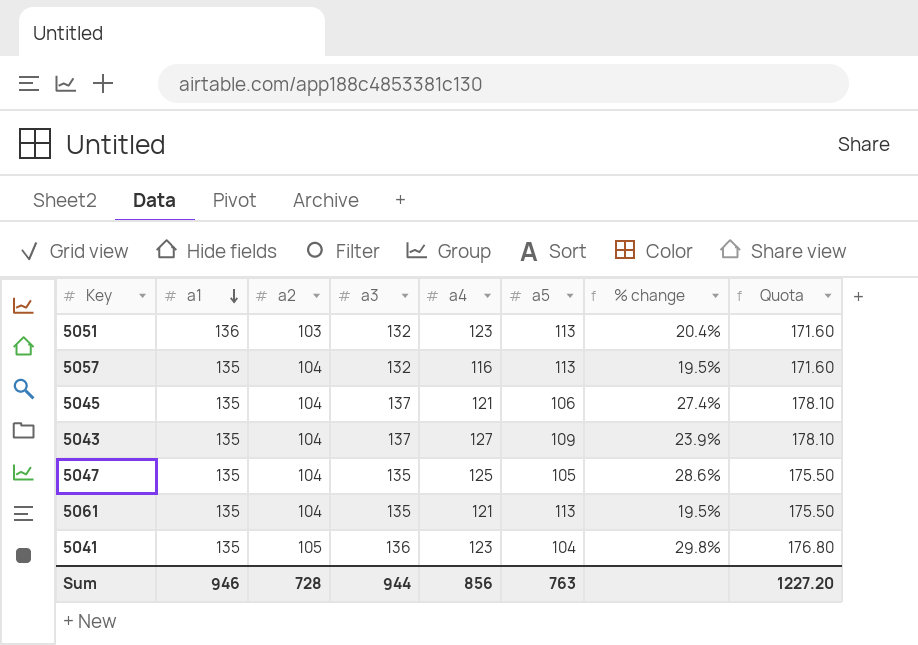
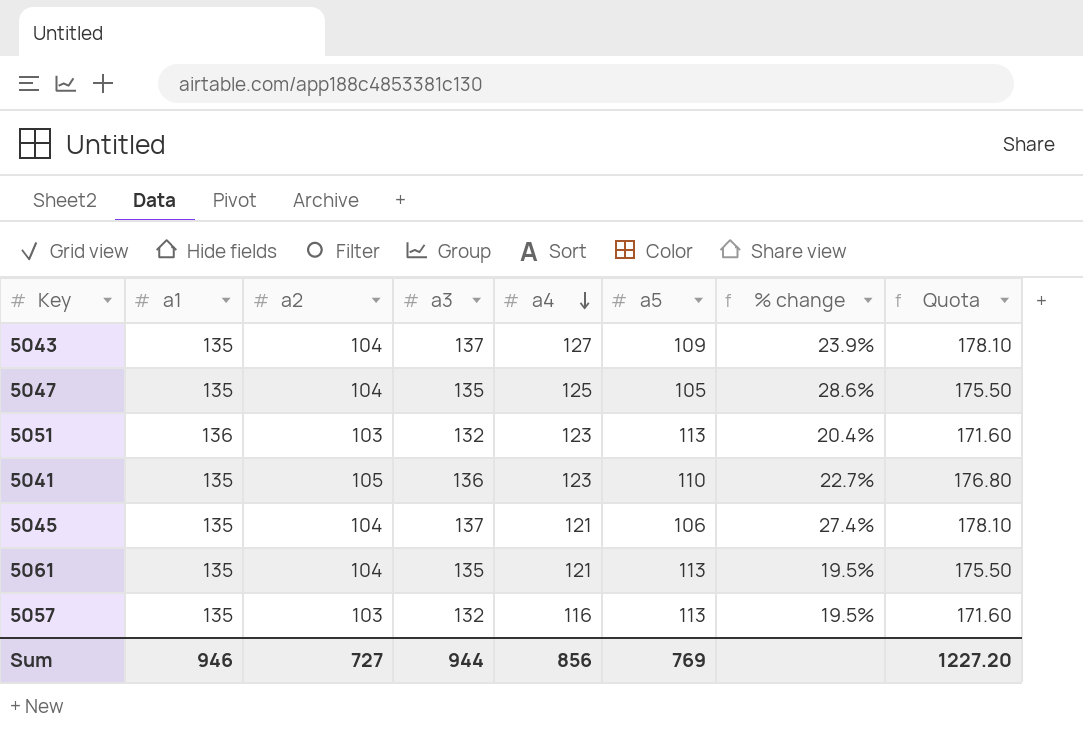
row order: a1 descending -> a4 descending
5041 | a5: 104 -> 110
5041 | % change: 29.8% -> 22.7%
5057 | a2: 104 -> 103
Sum | a2: 728 -> 727
Sum | a5: 763 -> 769

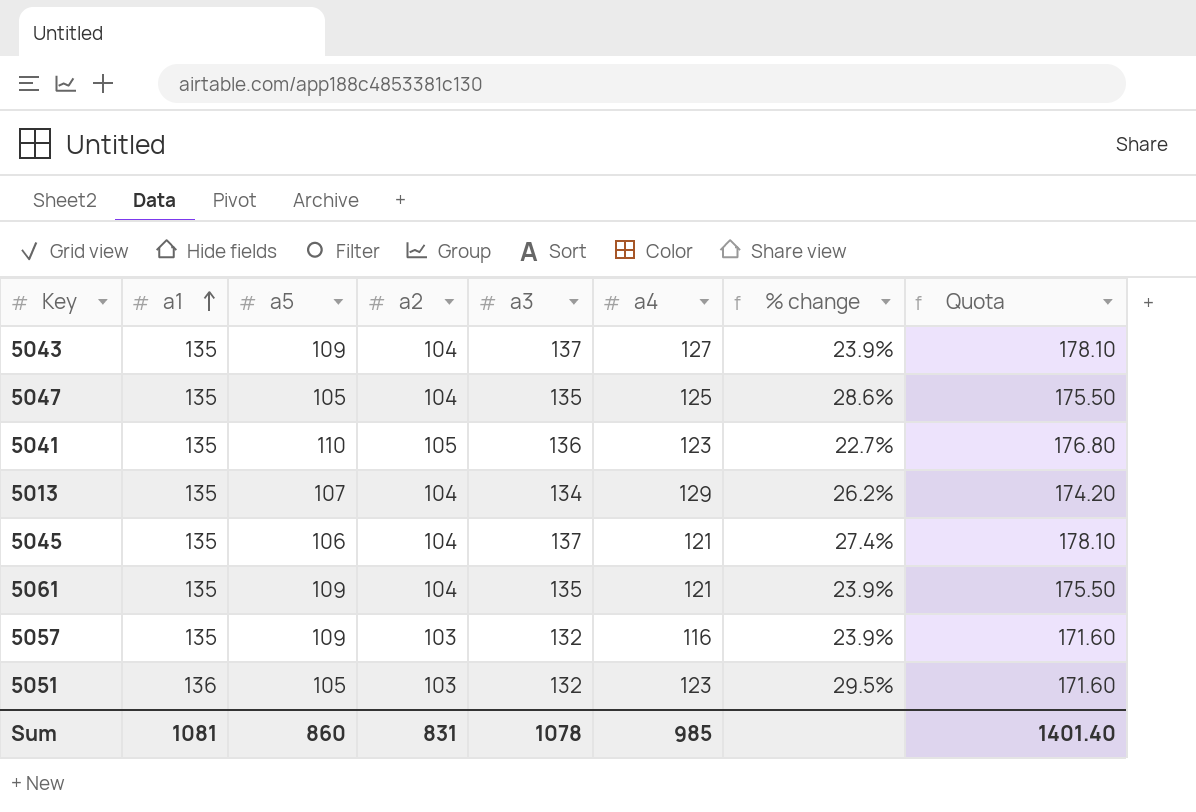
row order: a4 descending -> a1 ascending
column a5 | position: 6 -> 3
row 5013: none -> 135 | 107 | 104 | 134 | 129 | 26.2% | 174.20
5061 | a5: 113 -> 109
5061 | % change: 19.5% -> 23.9%
5057 | a5: 113 -> 109
5057 | % change: 19.5% -> 23.9%
5051 | a5: 113 -> 105
5051 | % change: 20.4% -> 29.5%
Sum | a1: 946 -> 1081
Sum | a5: 769 -> 860
Sum | a2: 727 -> 831
Sum | a3: 944 -> 1078
Sum | a4: 856 -> 985
Sum | Quota: 1227.20 -> 1401.40

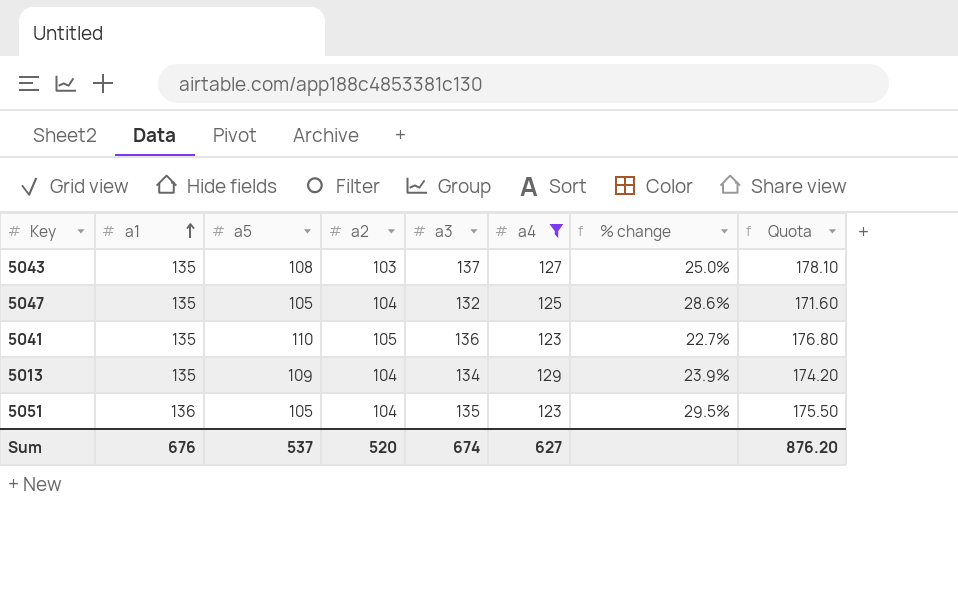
filter: none -> a4 >= 123
5043 | a5: 109 -> 108
5043 | a2: 104 -> 103
5043 | % change: 23.9% -> 25.0%
5047 | a3: 135 -> 132
5047 | Quota: 175.50 -> 171.60
5013 | a5: 107 -> 109
5013 | % change: 26.2% -> 23.9%
5051 | a2: 103 -> 104
5051 | a3: 132 -> 135
5051 | Quota: 171.60 -> 175.50
Sum | a1: 1081 -> 676
Sum | a5: 860 -> 537
Sum | a2: 831 -> 520
Sum | a3: 1078 -> 674
Sum | a4: 985 -> 627
Sum | Quota: 1401.40 -> 876.20

